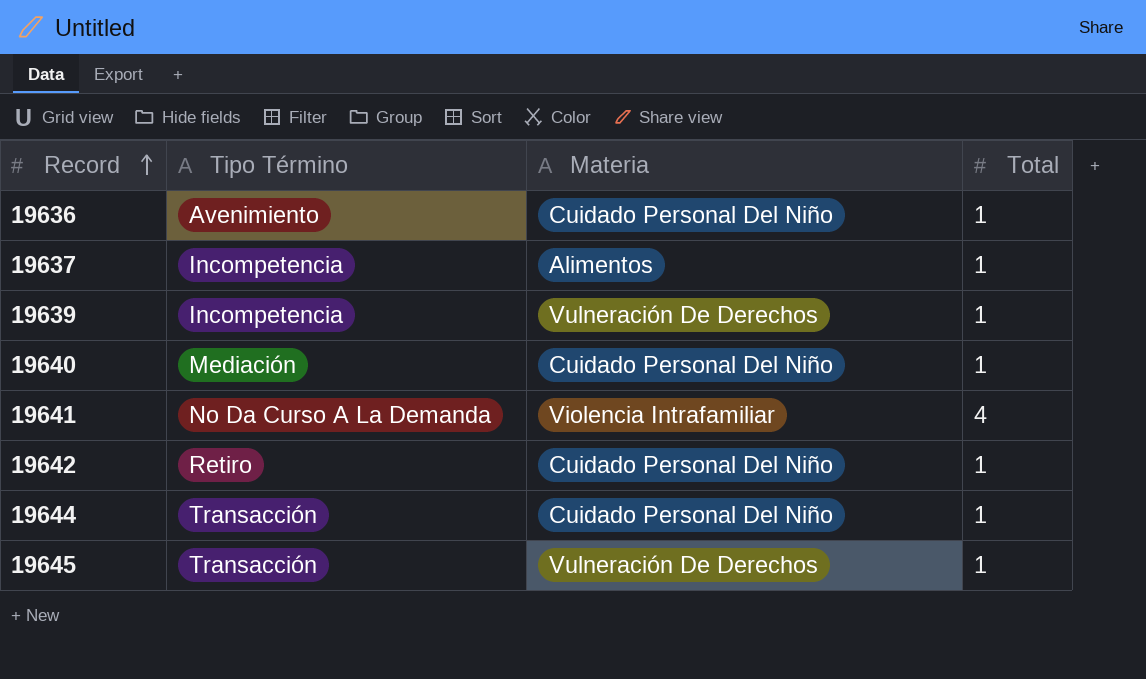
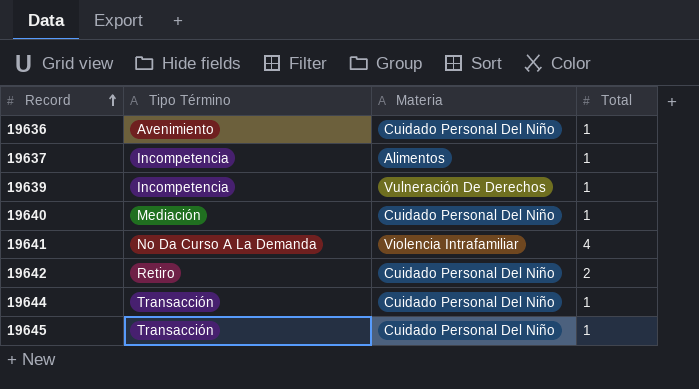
19642 | Total: 1 -> 2
19645 | Materia: Vulneración De Derechos -> Cuidado Personal Del Niño

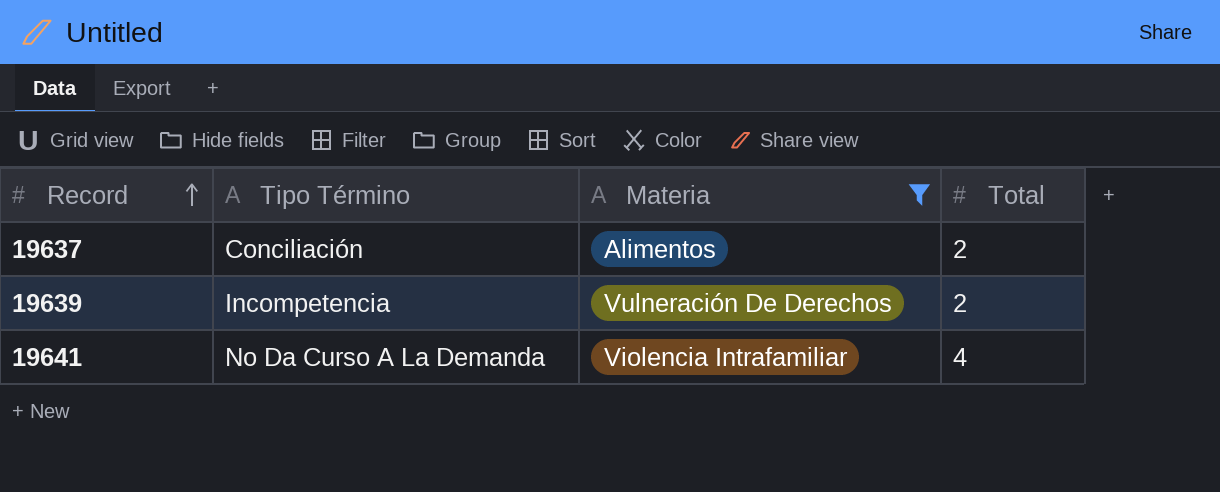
filter: none -> Materia != Cuidado Personal Del Niño
19637 | Tipo Término: Incompetencia -> Conciliación
19637 | Total: 1 -> 2
19639 | Total: 1 -> 2

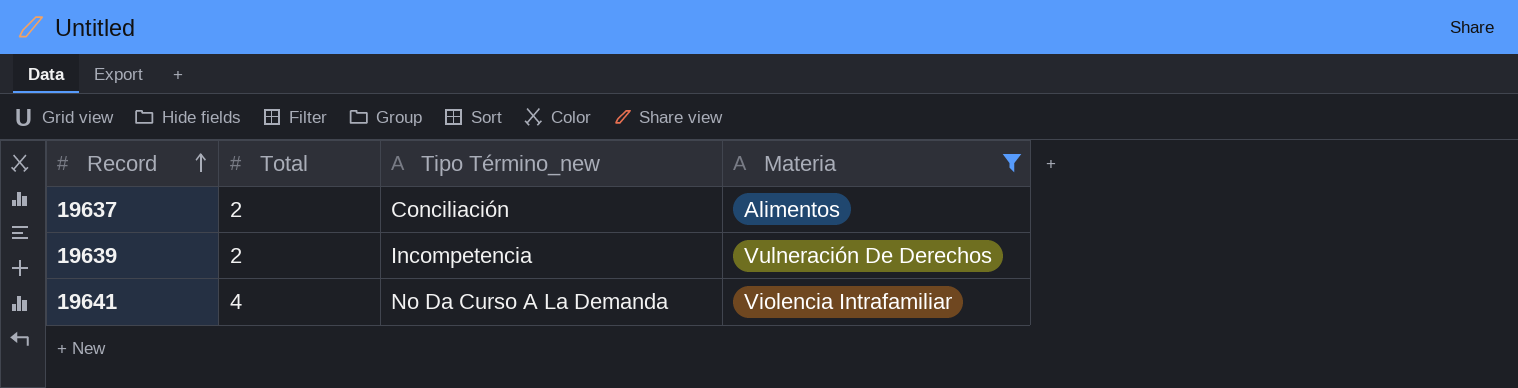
column Total | position: 4 -> 2
column name: Tipo Término -> Tipo Término_new

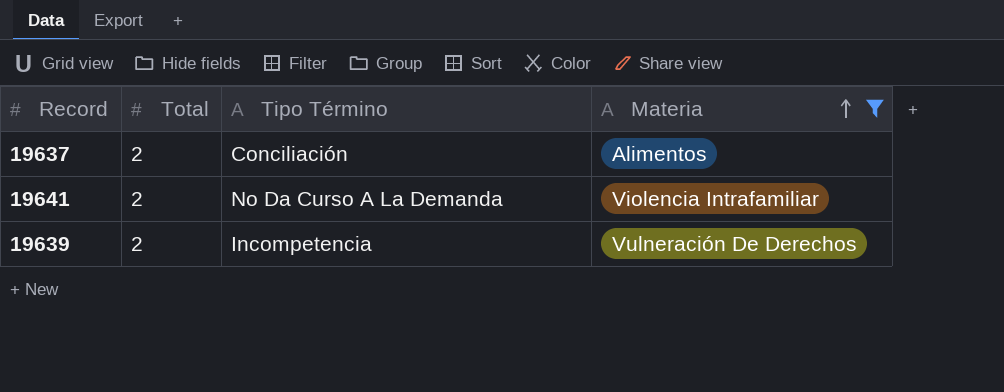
row order: Record ascending -> Materia ascending
column name: Tipo Término_new -> Tipo Término
19641 | Total: 4 -> 2

